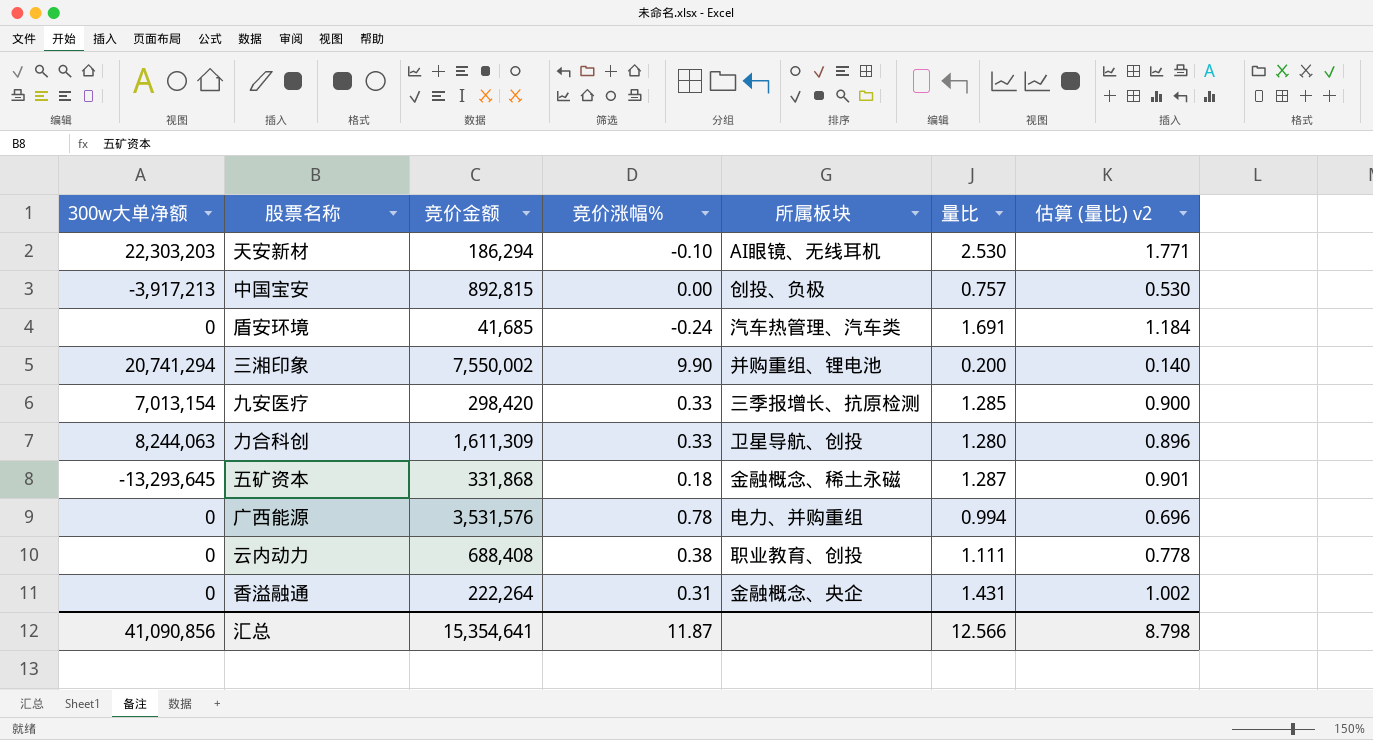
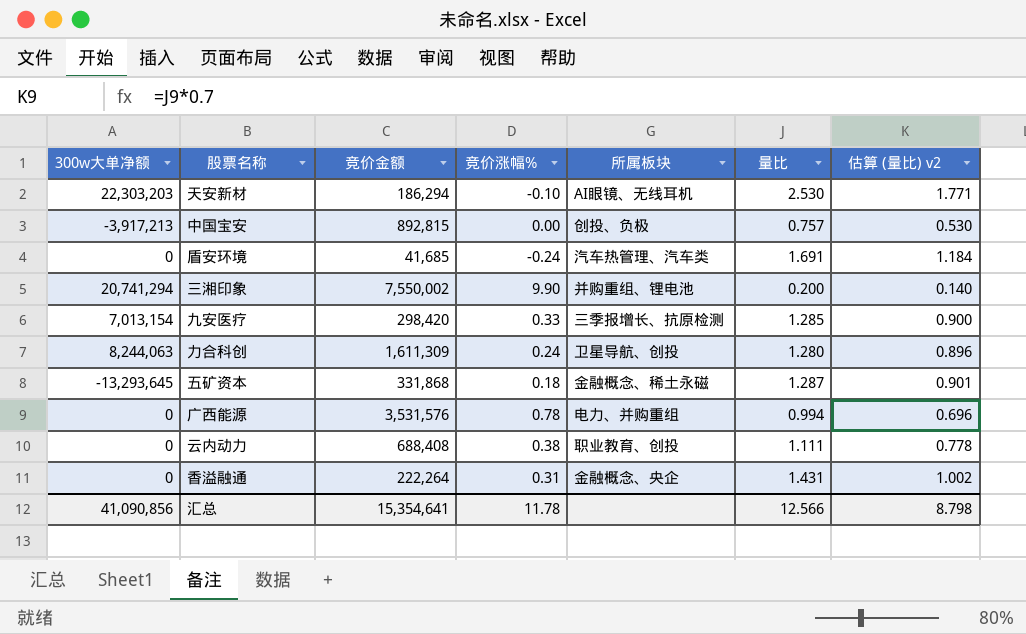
力合科创 | 竞价涨幅%: 0.33 -> 0.24
汇总 | 竞价涨幅%: 11.87 -> 11.78

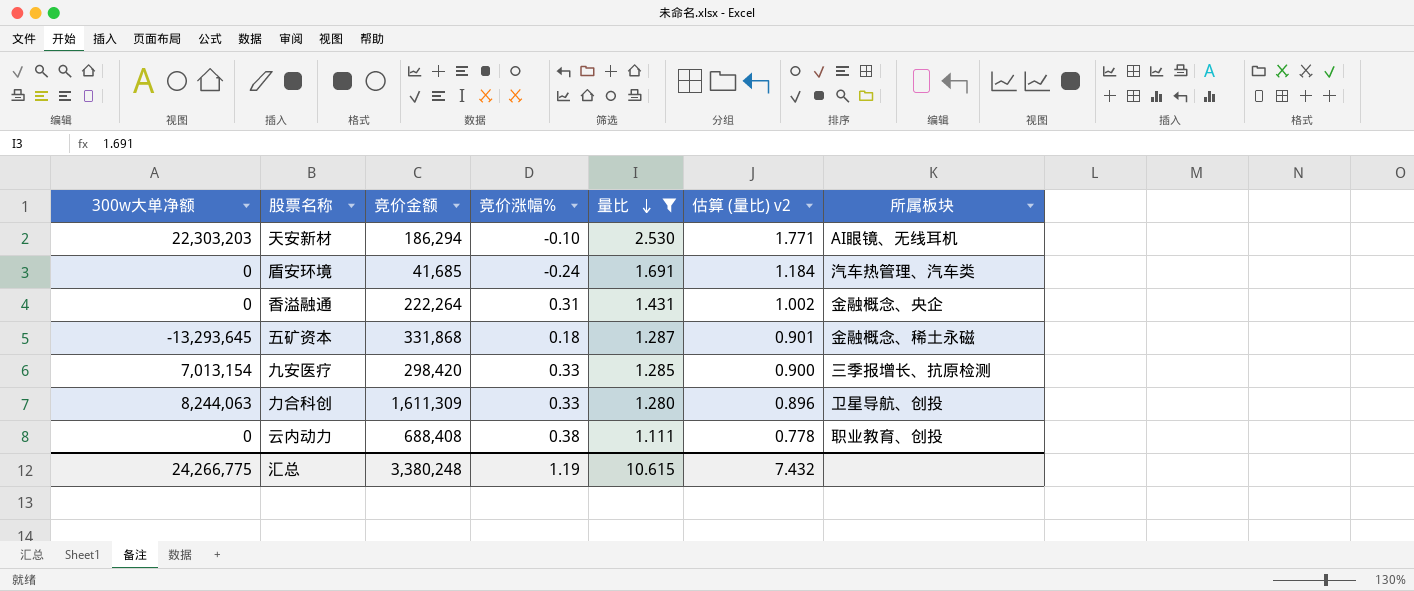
filter: none -> 量比 >= 1.111
row order: none -> 量比 descending
column 所属板块 | position: 5 -> 7
力合科创 | 竞价涨幅%: 0.24 -> 0.33
汇总 | 300w大单净额: 41,090,856 -> 24,266,775
汇总 | 竞价金额: 15,354,641 -> 3,380,248
汇总 | 竞价涨幅%: 11.78 -> 1.19
汇总 | 量比: 12.566 -> 10.615
汇总 | 估算 (量比) v2: 8.798 -> 7.432

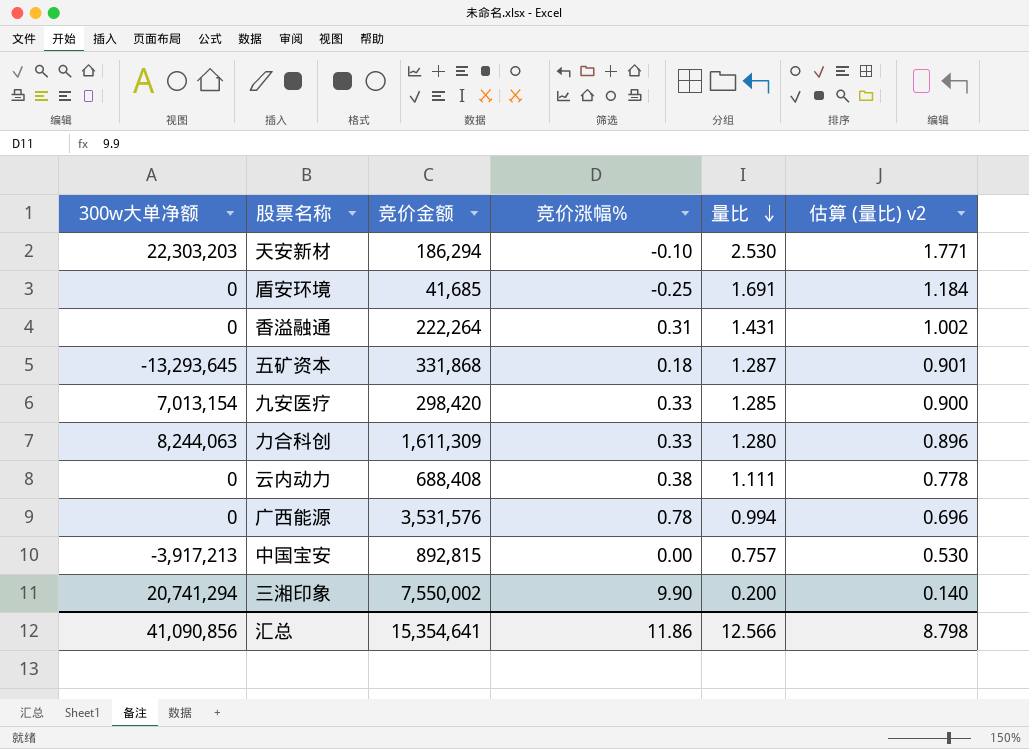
filter: 量比 >= 1.111 -> none
column 所属板块 | position: 7 -> none
盾安环境 | 竞价涨幅%: -0.24 -> -0.25
汇总 | 300w大单净额: 24,266,775 -> 41,090,856
汇总 | 竞价金额: 3,380,248 -> 15,354,641
汇总 | 竞价涨幅%: 1.19 -> 11.86
汇总 | 量比: 10.615 -> 12.566
汇总 | 估算 (量比) v2: 7.432 -> 8.798

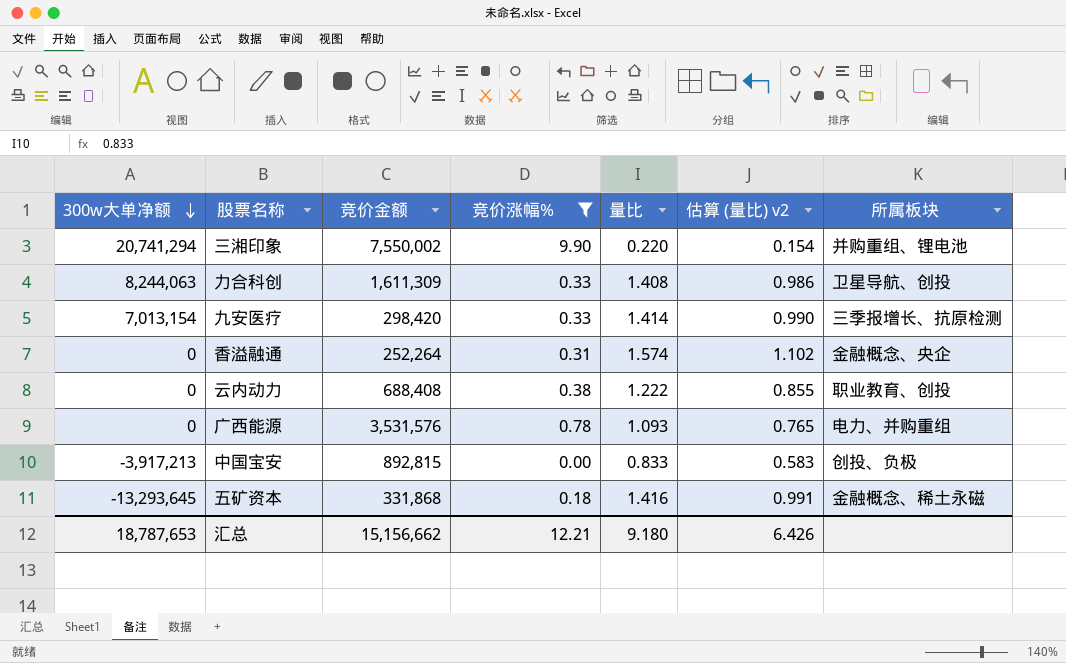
filter: none -> 竞价涨幅% >= 0.00
row order: 量比 descending -> 300w大单净额 descending
column 所属板块 | position: none -> 7
三湘印象 | 量比: 0.200 -> 0.220
三湘印象 | 估算 (量比) v2: 0.140 -> 0.154
力合科创 | 量比: 1.280 -> 1.408
力合科创 | 估算 (量比) v2: 0.896 -> 0.986
九安医疗 | 量比: 1.285 -> 1.414
九安医疗 | 估算 (量比) v2: 0.900 -> 0.990
香溢融通 | 竞价金额: 222,264 -> 252,264
香溢融通 | 量比: 1.431 -> 1.574
香溢融通 | 估算 (量比) v2: 1.002 -> 1.102
云内动力 | 量比: 1.111 -> 1.222
云内动力 | 估算 (量比) v2: 0.778 -> 0.855
广西能源 | 量比: 0.994 -> 1.093
广西能源 | 估算 (量比) v2: 0.696 -> 0.765
中国宝安 | 量比: 0.757 -> 0.833
中国宝安 | 估算 (量比) v2: 0.530 -> 0.583
五矿资本 | 量比: 1.287 -> 1.416
五矿资本 | 估算 (量比) v2: 0.901 -> 0.991
汇总 | 300w大单净额: 41,090,856 -> 18,787,653
汇总 | 竞价金额: 15,354,641 -> 15,156,662
汇总 | 竞价涨幅%: 11.86 -> 12.21
汇总 | 量比: 12.566 -> 9.180
汇总 | 估算 (量比) v2: 8.798 -> 6.426

